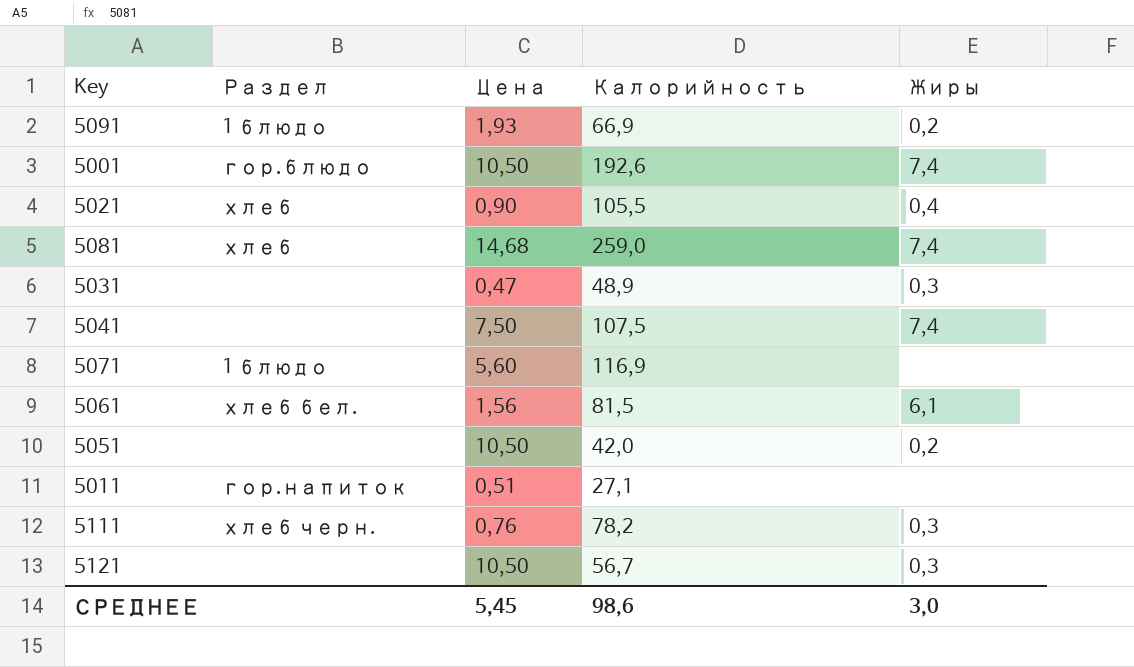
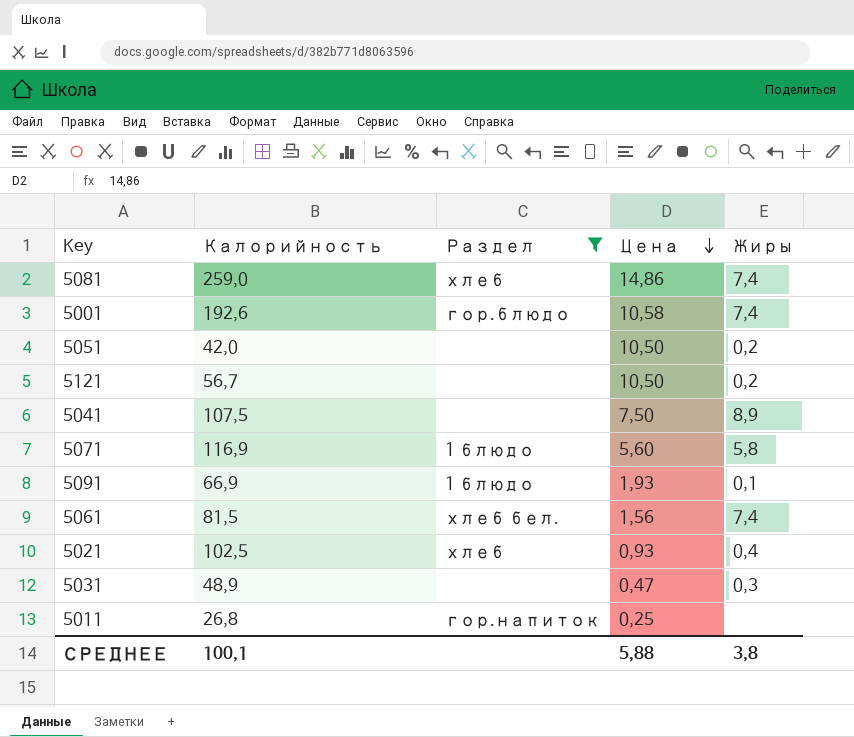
filter: none -> Раздел != хлеб черн.
row order: none -> Цена descending
column Калорийность | position: 4 -> 2
5081 | Цена: 14,68 -> 14,86
5001 | Цена: 10,50 -> 10,58
5121 | Жиры: 0,3 -> 0,2
5041 | Жиры: 7,4 -> 8,9
5071 | Жиры: none -> 5,8
5091 | Жиры: 0,2 -> 0,1
5061 | Жиры: 6,1 -> 7,4
5021 | Калорийность: 105,5 -> 102,5
5021 | Цена: 0,90 -> 0,93
5011 | Калорийность: 27,1 -> 26,8
5011 | Цена: 0,51 -> 0,25
СРЕДНЕЕ | Калорийность: 98,6 -> 100,1
СРЕДНЕЕ | Цена: 5,45 -> 5,88
СРЕДНЕЕ | Жиры: 3,0 -> 3,8

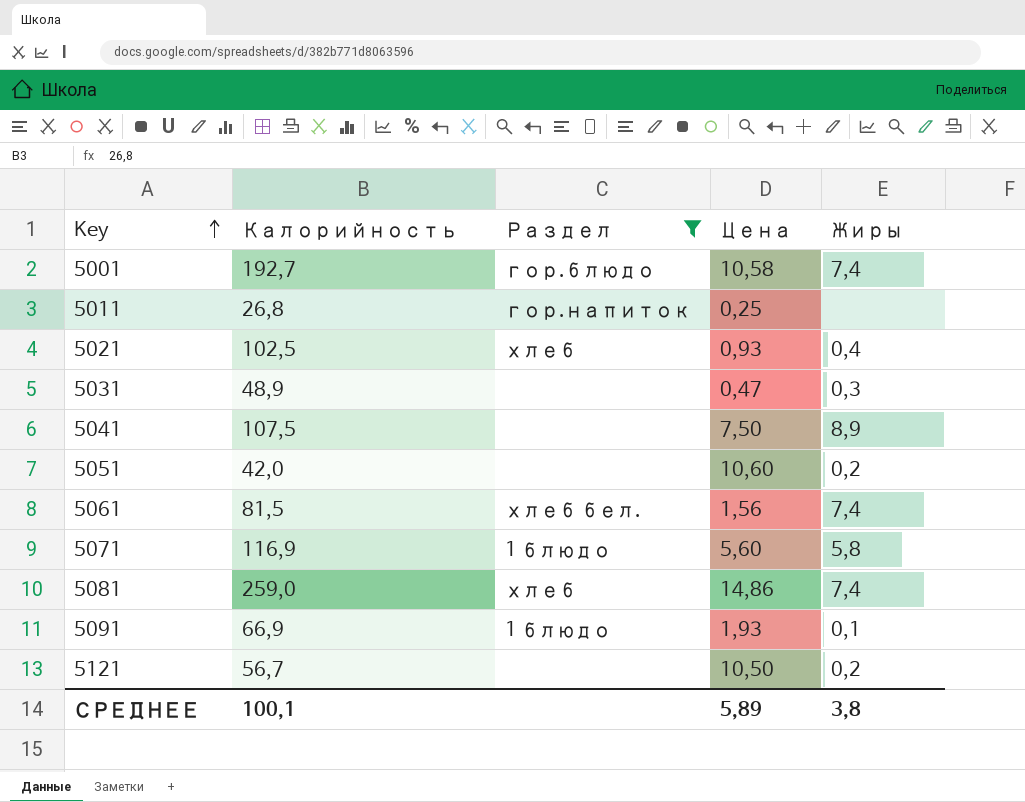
row order: Цена descending -> Key ascending
5001 | Калорийность: 192,6 -> 192,7
5051 | Цена: 10,50 -> 10,60
СРЕДНЕЕ | Цена: 5,88 -> 5,89

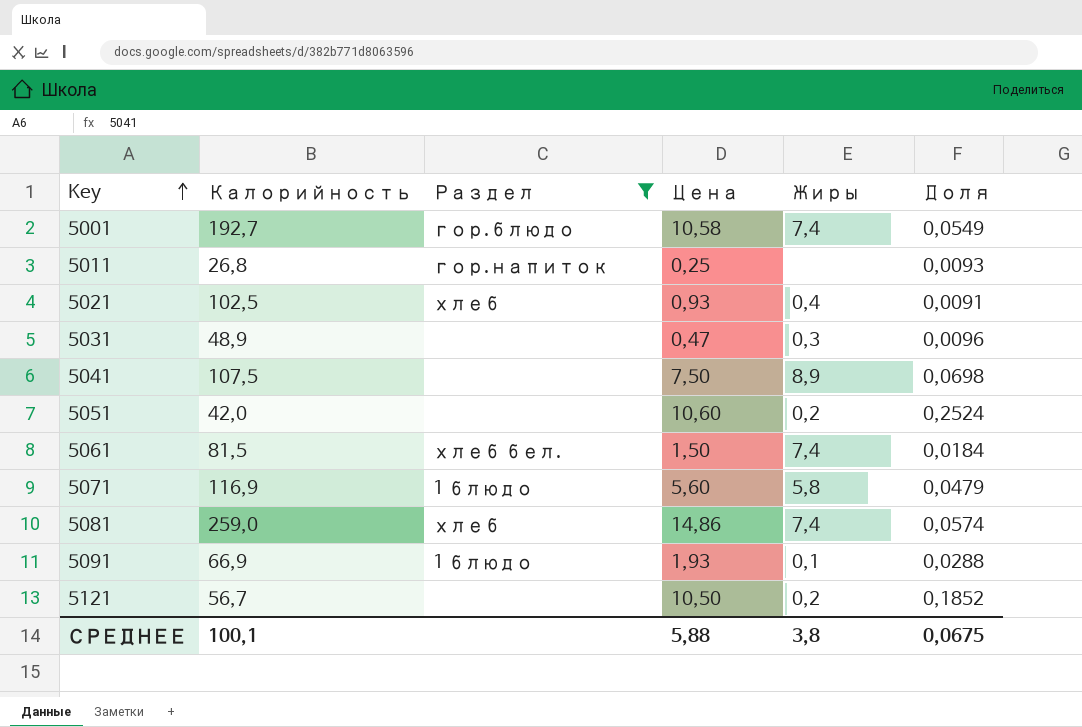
column Доля | formula: none -> [Цена] / [Калорийность]
5061 | Цена: 1,56 -> 1,50
СРЕДНЕЕ | Цена: 5,89 -> 5,88

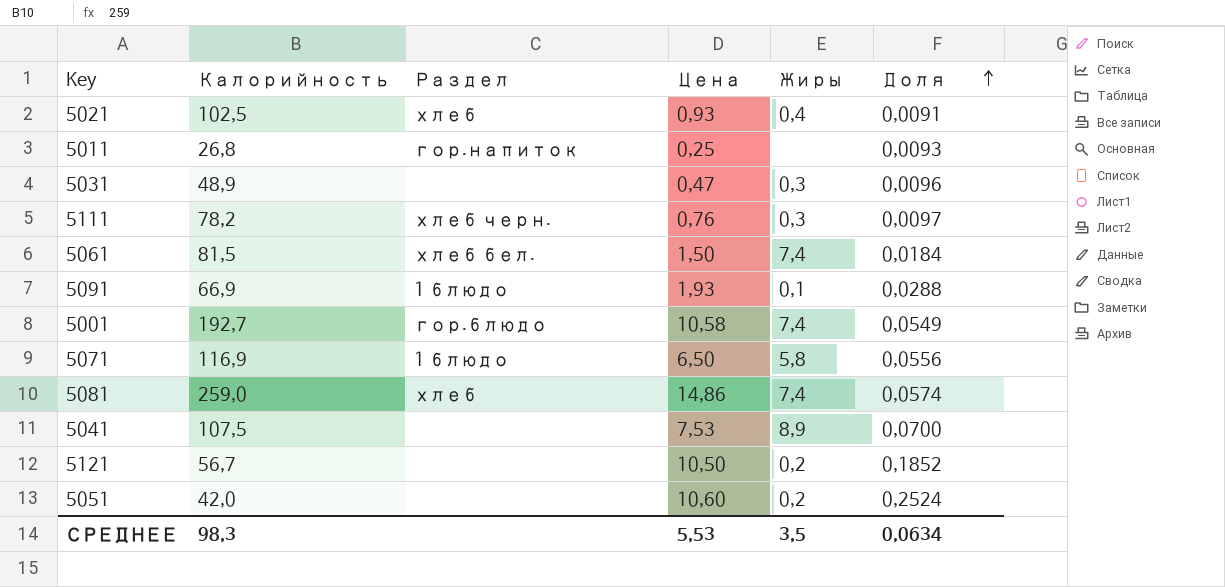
filter: Раздел != хлеб черн. -> none
row order: Key ascending -> Доля ascending
5071 | Цена: 5,60 -> 6,50
5071 | Доля: 0,0479 -> 0,0556
5041 | Цена: 7,50 -> 7,53
5041 | Доля: 0,0698 -> 0,0700
СРЕДНЕЕ | Калорийность: 100,1 -> 98,3
СРЕДНЕЕ | Цена: 5,88 -> 5,53
СРЕДНЕЕ | Жиры: 3,8 -> 3,5
СРЕДНЕЕ | Доля: 0,0675 -> 0,0634

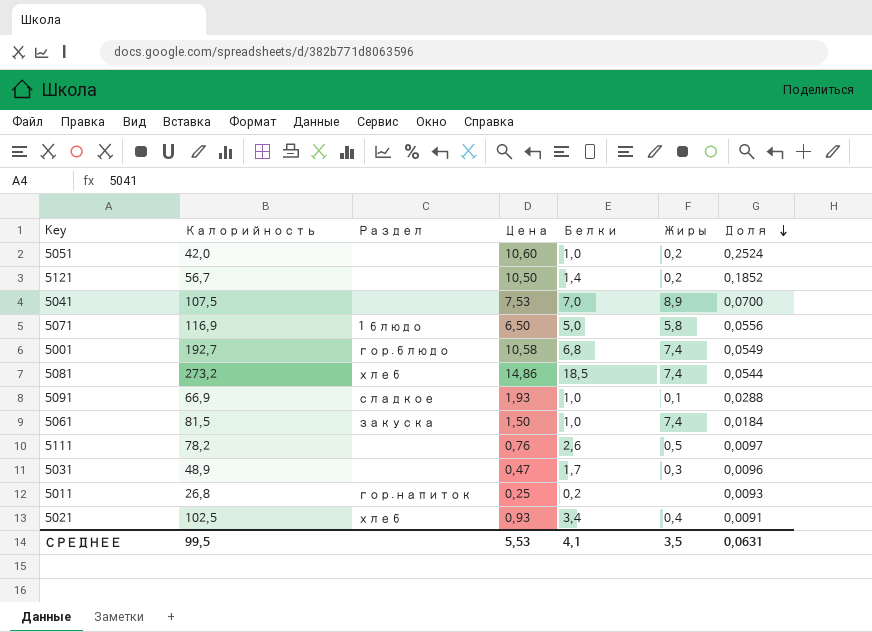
row order: Доля ascending -> Доля descending
column Белки | position: none -> 5
5081 | Калорийность: 259,0 -> 273,2
5081 | Доля: 0,0574 -> 0,0544
5091 | Раздел: 1 блюдо -> сладкое
5061 | Раздел: хлеб бел. -> закуска
5111 | Раздел: хлеб черн. -> none
5111 | Жиры: 0,3 -> 0,5
СРЕДНЕЕ | Калорийность: 98,3 -> 99,5
СРЕДНЕЕ | Доля: 0,0634 -> 0,0631

